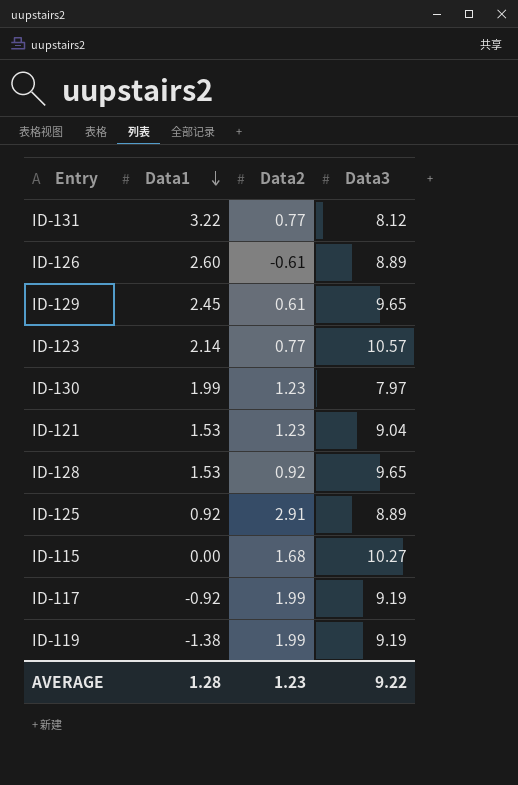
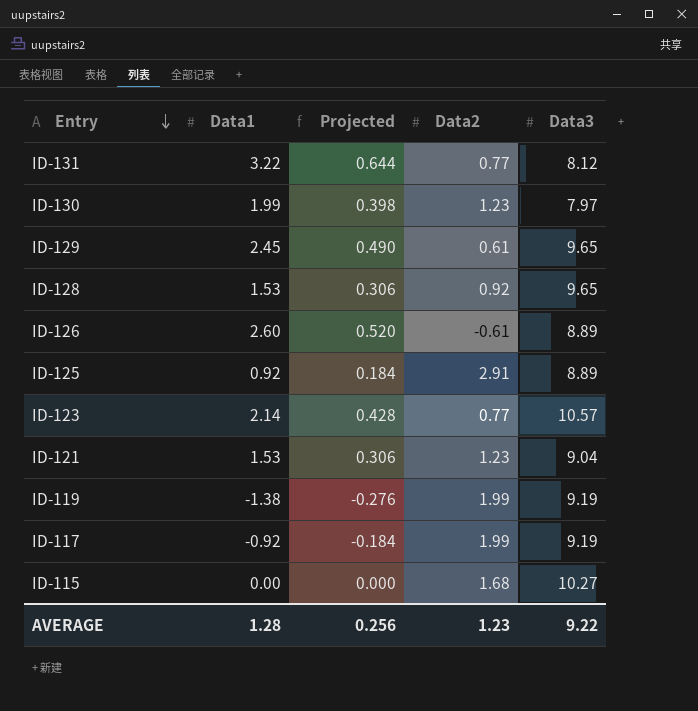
row order: Data1 descending -> Entry descending
column Projected | formula: none -> [Data1] * 0.2

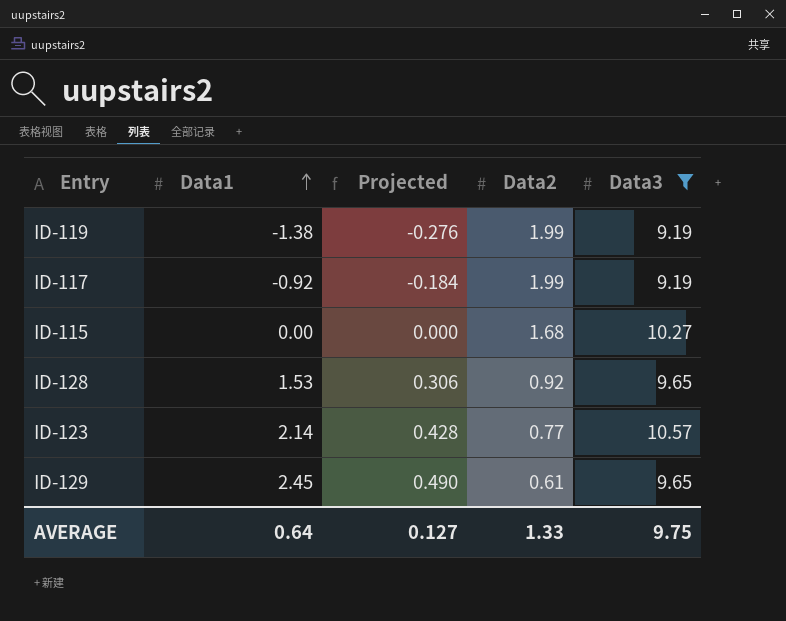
filter: none -> Data3 >= 9.19
row order: Entry descending -> Data1 ascending
AVERAGE | Data1: 1.28 -> 0.64
AVERAGE | Projected: 0.256 -> 0.127
AVERAGE | Data2: 1.23 -> 1.33
AVERAGE | Data3: 9.22 -> 9.75

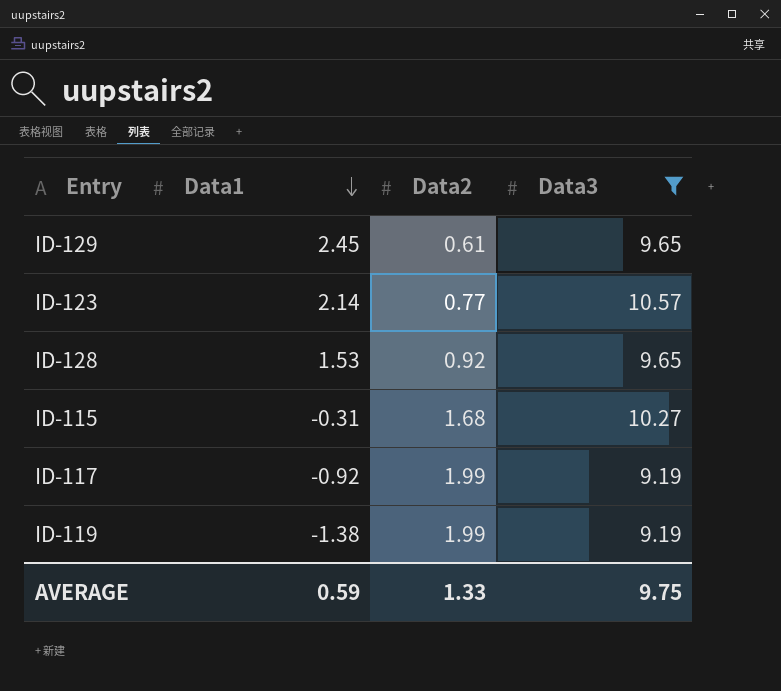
row order: Data1 ascending -> Data1 descending
column Projected | formula: [Data1] * 0.2 -> none
ID-115 | Data1: 0.00 -> -0.31
AVERAGE | Data1: 0.64 -> 0.59

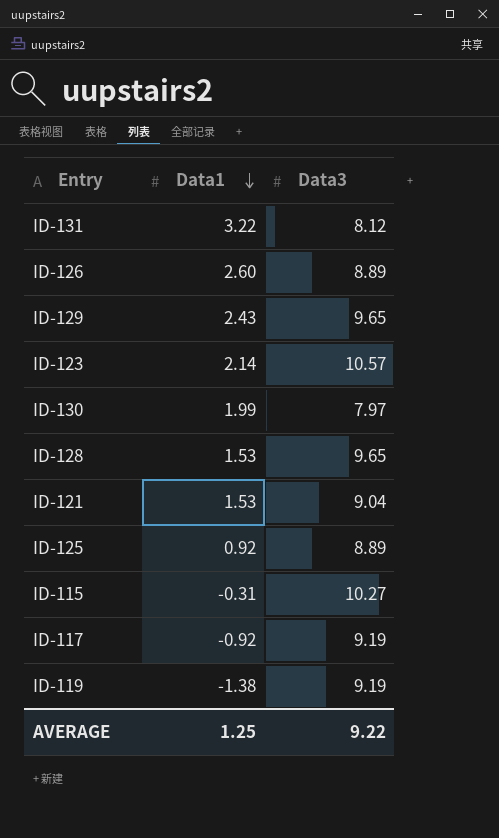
filter: Data3 >= 9.19 -> none
column Data2 | position: 3 -> none
ID-129 | Data1: 2.45 -> 2.43
AVERAGE | Data1: 0.59 -> 1.25
AVERAGE | Data3: 9.75 -> 9.22

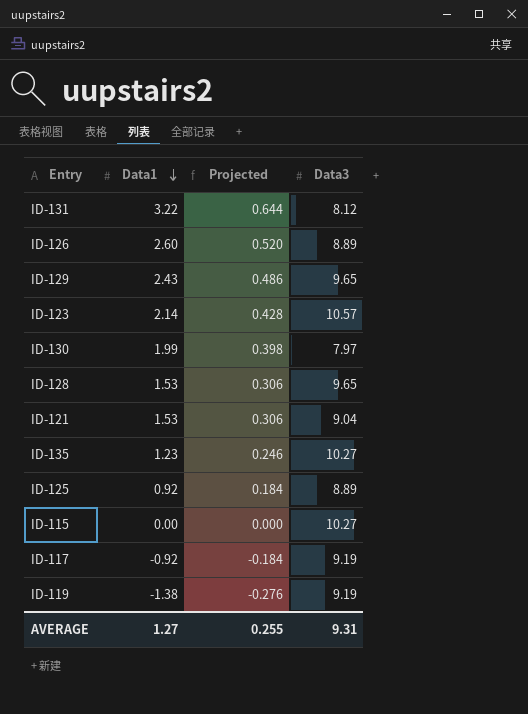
column Projected | formula: none -> [Data1] * 0.2
row ID-135: none -> 1.23 | 0.246 | 10.27
ID-115 | Data1: -0.31 -> 0.00
AVERAGE | Data1: 1.25 -> 1.27
AVERAGE | Data3: 9.22 -> 9.31

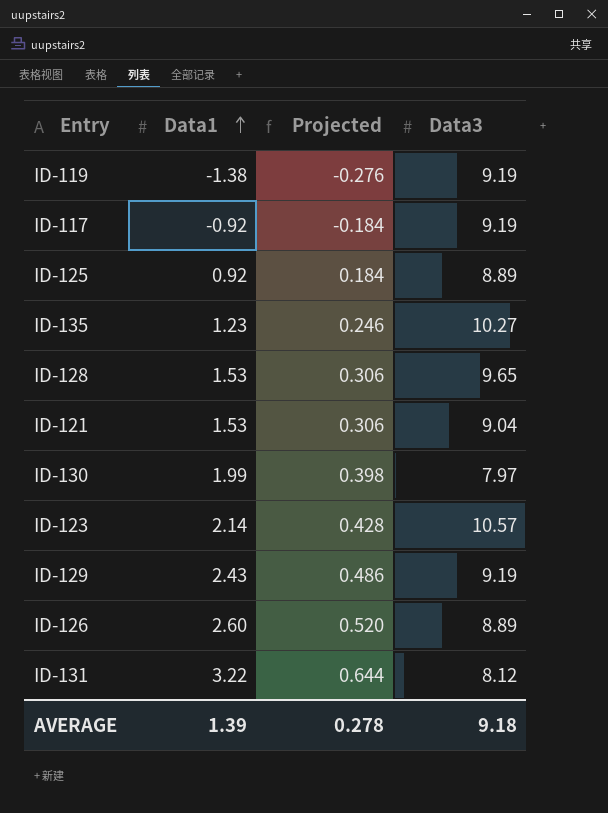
row order: Data1 descending -> Data1 ascending
row ID-115: 0.00 | 0.000 | 10.27 -> none
ID-129 | Data3: 9.65 -> 9.19
AVERAGE | Data1: 1.27 -> 1.39
AVERAGE | Projected: 0.255 -> 0.278
AVERAGE | Data3: 9.31 -> 9.18

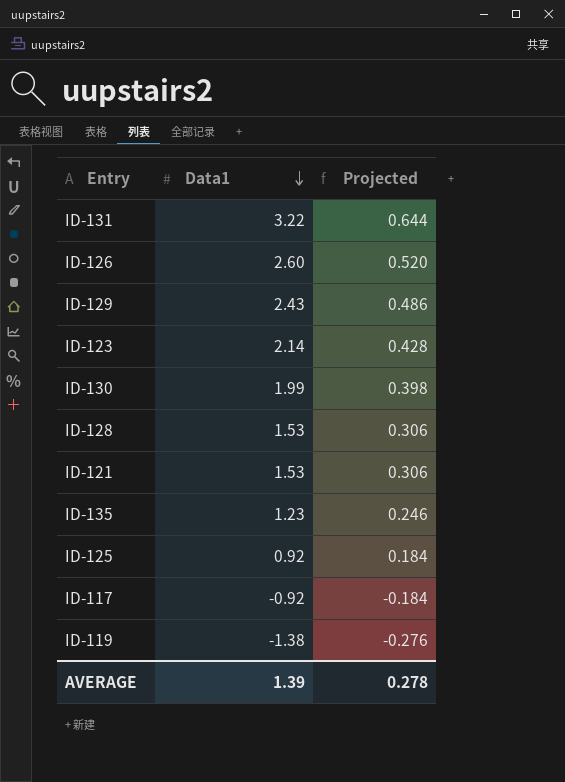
row order: Data1 ascending -> Data1 descending
column Data3 | position: 4 -> none

